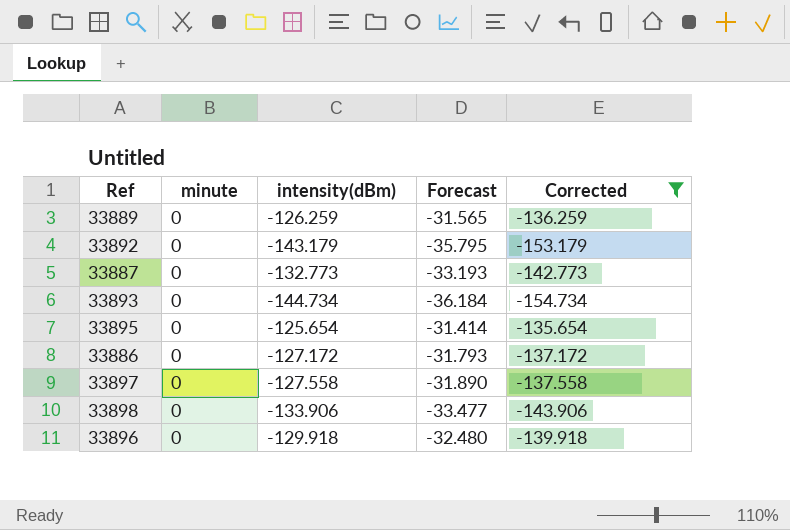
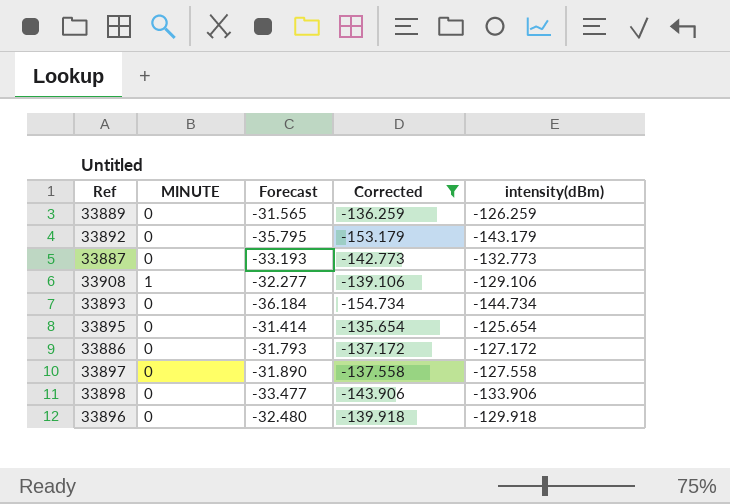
column name: minute -> MINUTE
column intensity(dBm) | position: 3 -> 5
row 33908: none -> 1 | -32.277 | -139.106 | -129.106

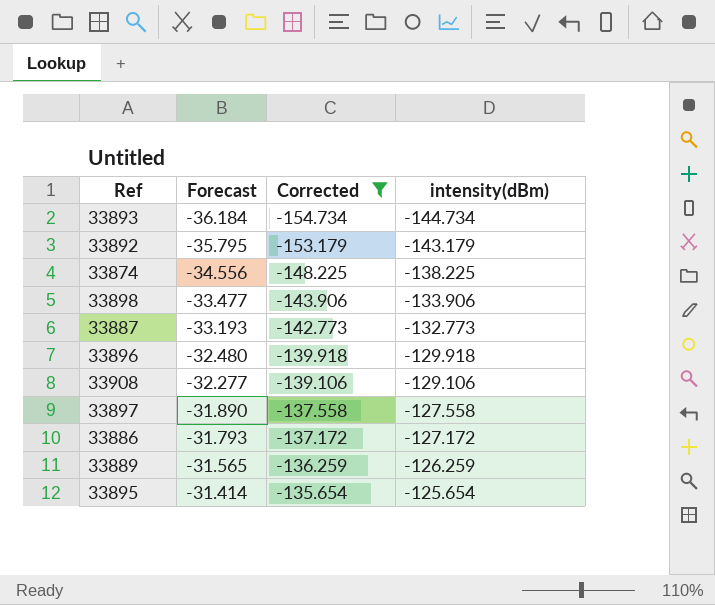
row order: none -> Forecast ascending
column MINUTE | position: 2 -> none
row 33874: none -> -34.556 | -148.225 | -138.225

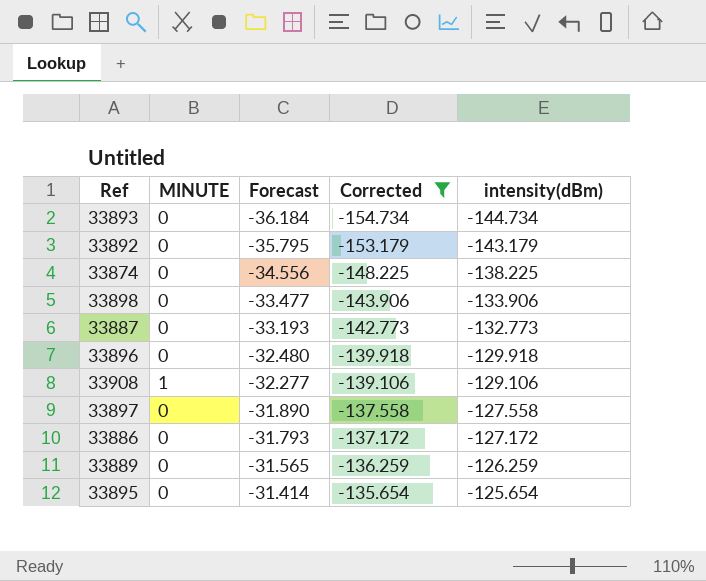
column MINUTE | position: none -> 2

